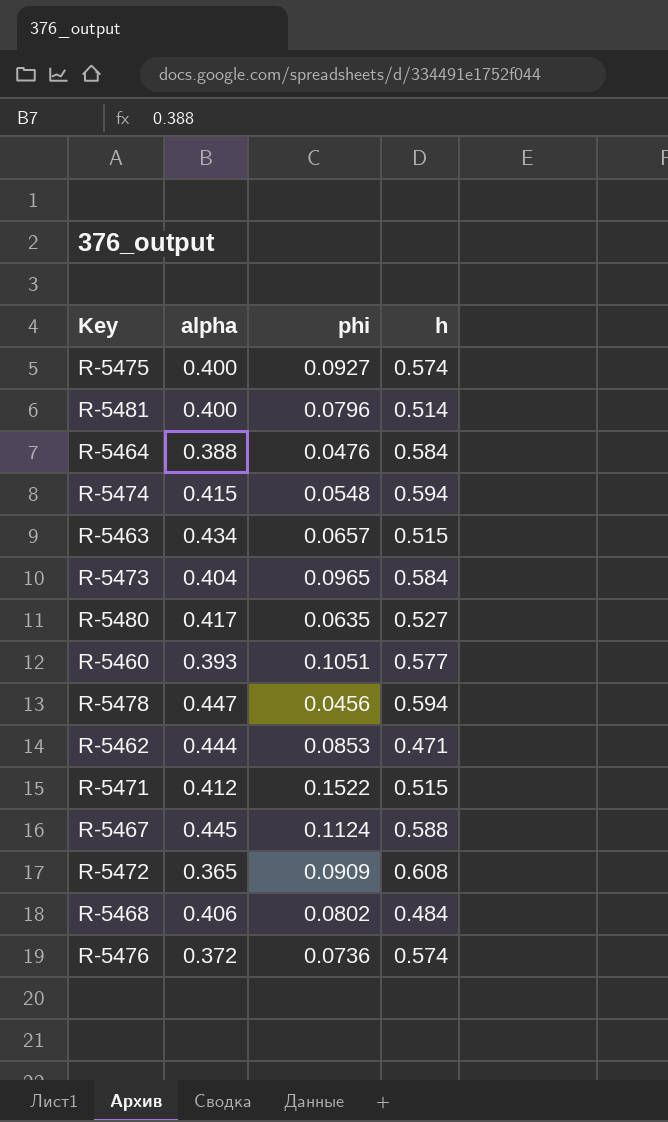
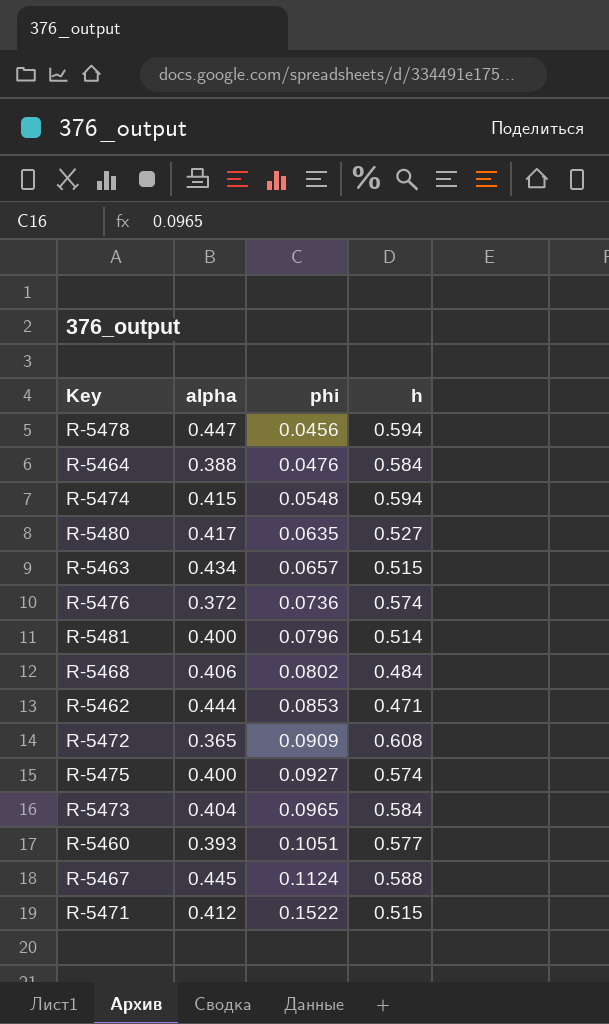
row order: none -> phi ascending

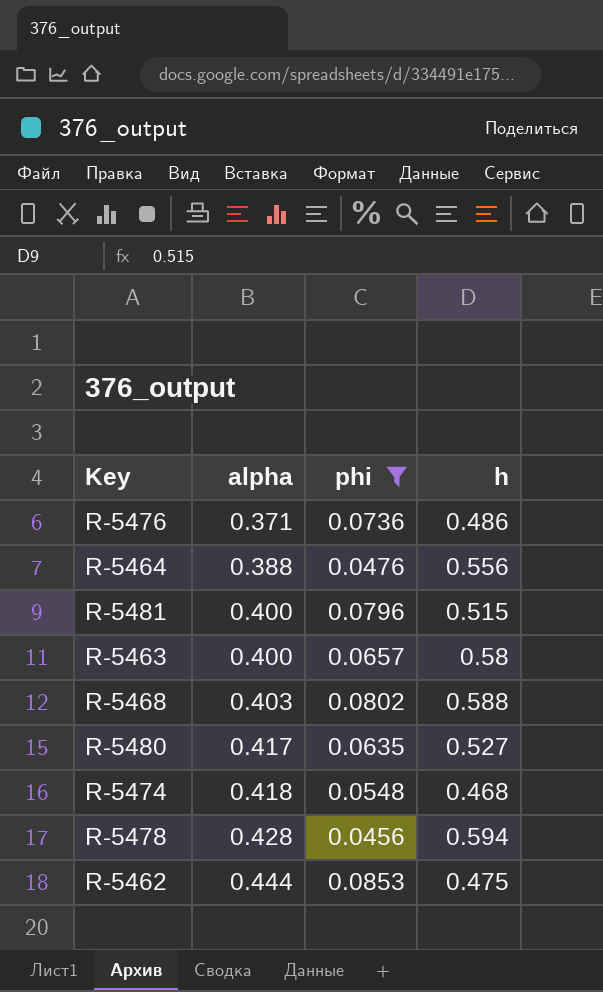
filter: none -> phi <= 0.0853
row order: phi ascending -> alpha ascending
R-5476 | alpha: 0.372 -> 0.371
R-5476 | h: 0.574 -> 0.486
R-5464 | h: 0.584 -> 0.556
R-5481 | h: 0.514 -> 0.515
R-5463 | alpha: 0.434 -> 0.400
R-5463 | h: 0.515 -> 0.58
R-5468 | alpha: 0.406 -> 0.403
R-5468 | h: 0.484 -> 0.588
R-5474 | alpha: 0.415 -> 0.418
R-5474 | h: 0.594 -> 0.468
R-5478 | alpha: 0.447 -> 0.428
R-5462 | h: 0.471 -> 0.475

